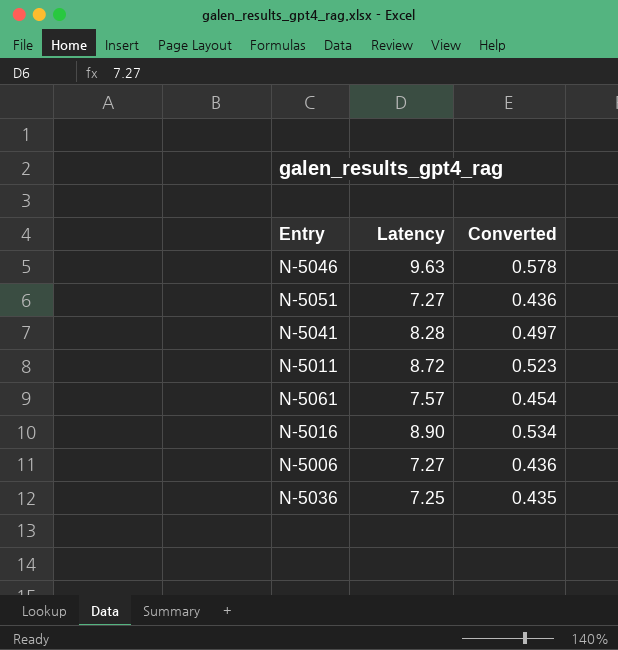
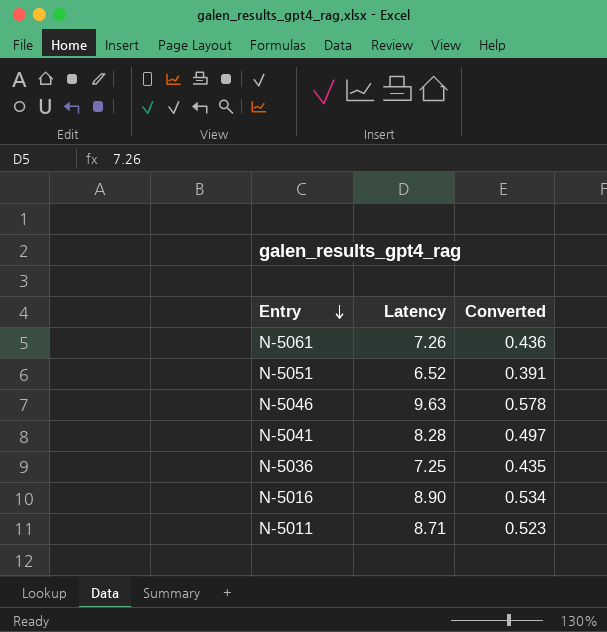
row order: none -> Entry descending
row N-5006: 7.27 | 0.436 -> none
N-5061 | Latency: 7.57 -> 7.26
N-5061 | Converted: 0.454 -> 0.436
N-5051 | Latency: 7.27 -> 6.52
N-5051 | Converted: 0.436 -> 0.391
N-5011 | Latency: 8.72 -> 8.71

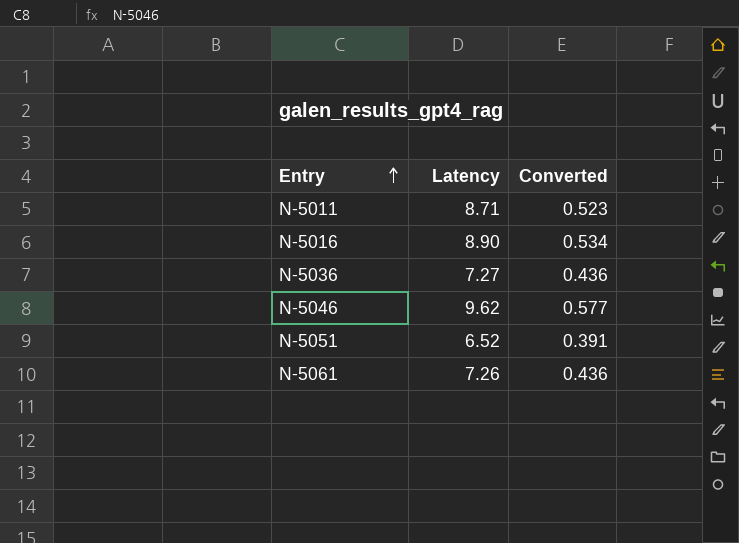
row order: Entry descending -> Entry ascending
row N-5041: 8.28 | 0.497 -> none
N-5036 | Latency: 7.25 -> 7.27
N-5036 | Converted: 0.435 -> 0.436
N-5046 | Latency: 9.63 -> 9.62
N-5046 | Converted: 0.578 -> 0.577

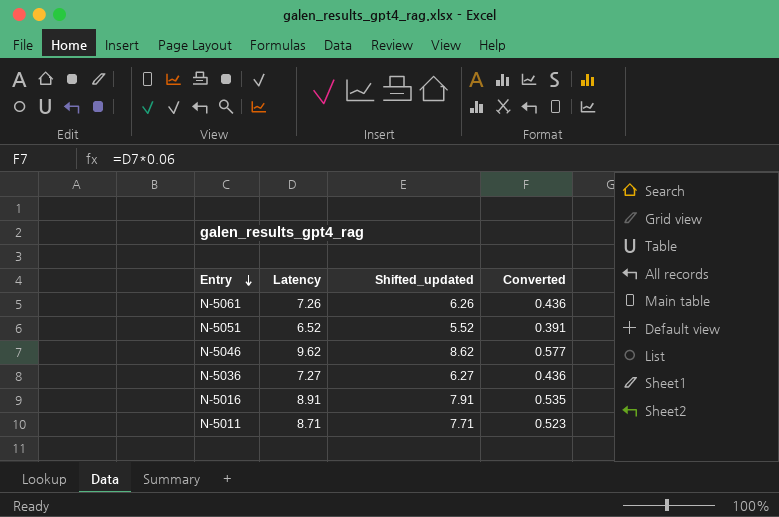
row order: Entry ascending -> Entry descending
column Shifted_updated | formula: none -> [Latency] - 1
N-5016 | Latency: 8.90 -> 8.91
N-5016 | Converted: 0.534 -> 0.535

